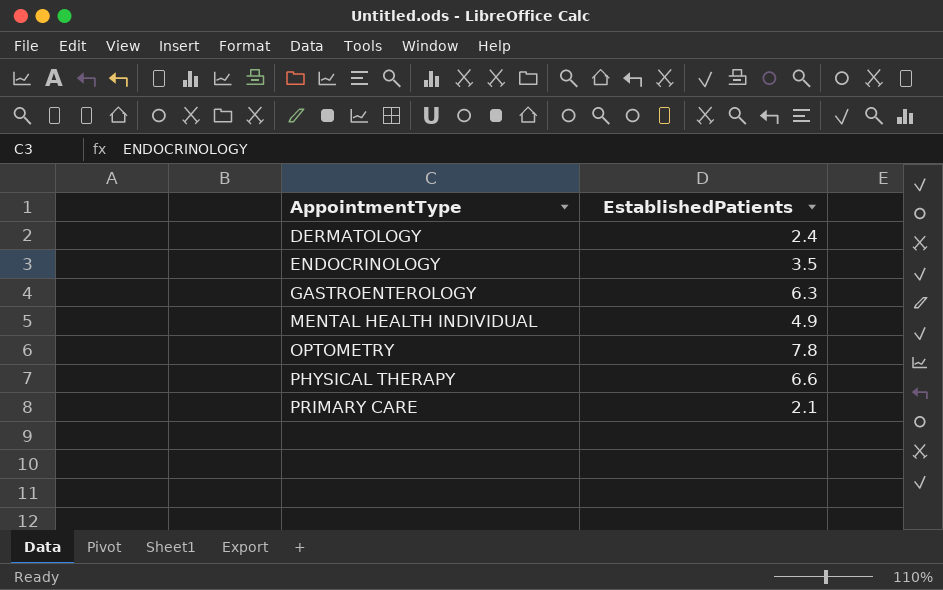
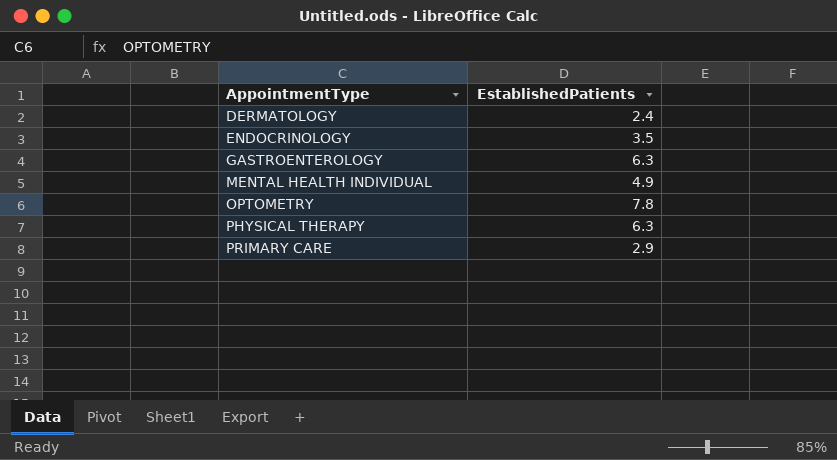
PHYSICAL THERAPY | EstablishedPatients: 6.6 -> 6.3
PRIMARY CARE | EstablishedPatients: 2.1 -> 2.9

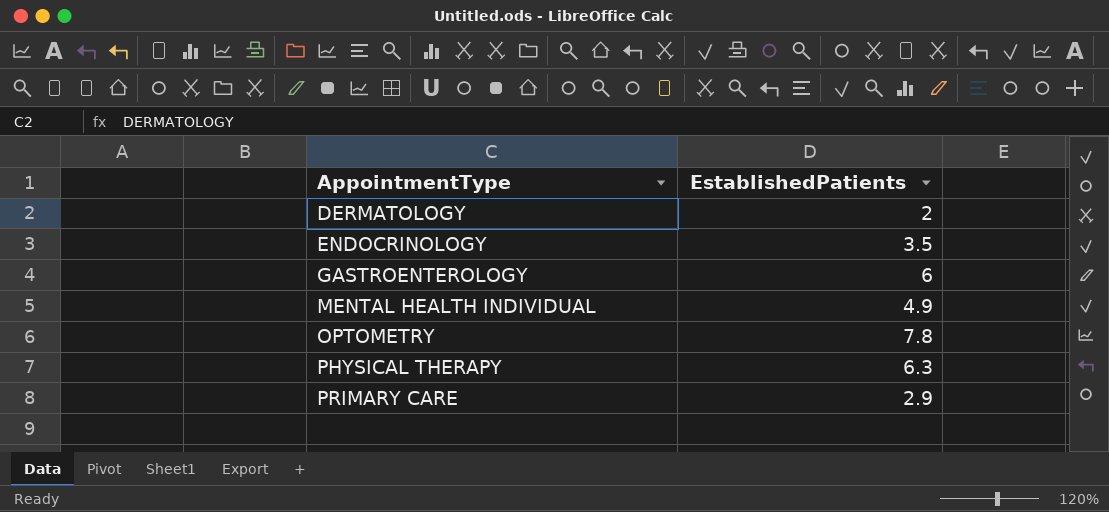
DERMATOLOGY | EstablishedPatients: 2.4 -> 2
GASTROENTEROLOGY | EstablishedPatients: 6.3 -> 6

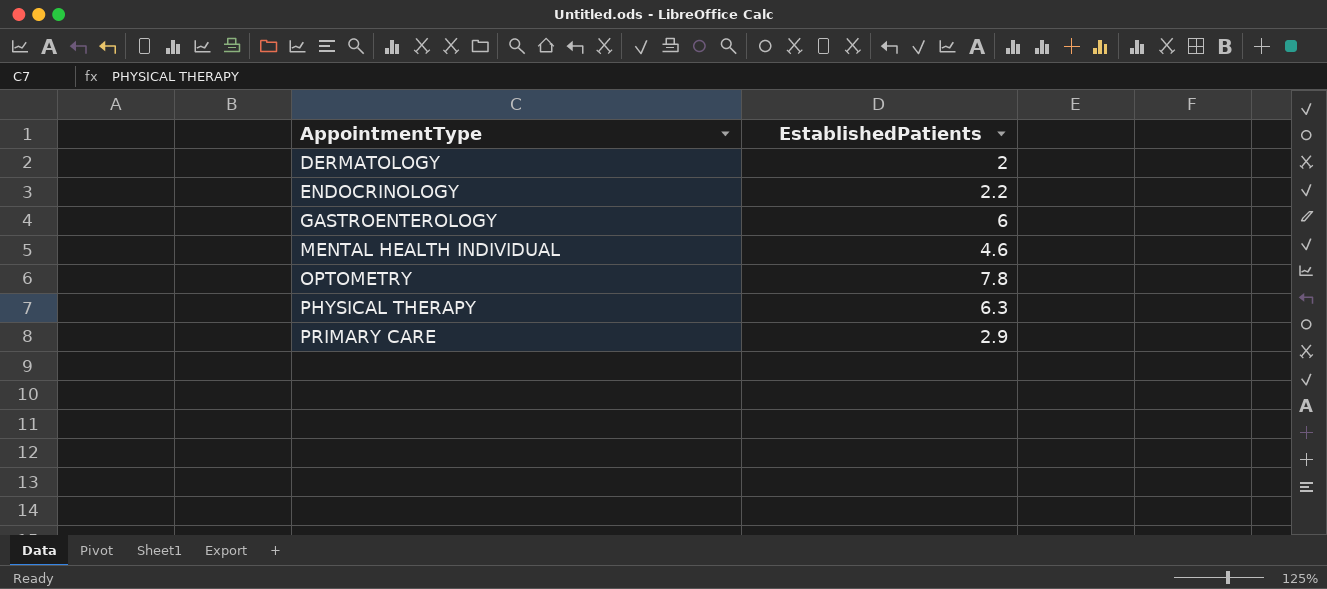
ENDOCRINOLOGY | EstablishedPatients: 3.5 -> 2.2
MENTAL HEALTH INDIVIDUAL | EstablishedPatients: 4.9 -> 4.6

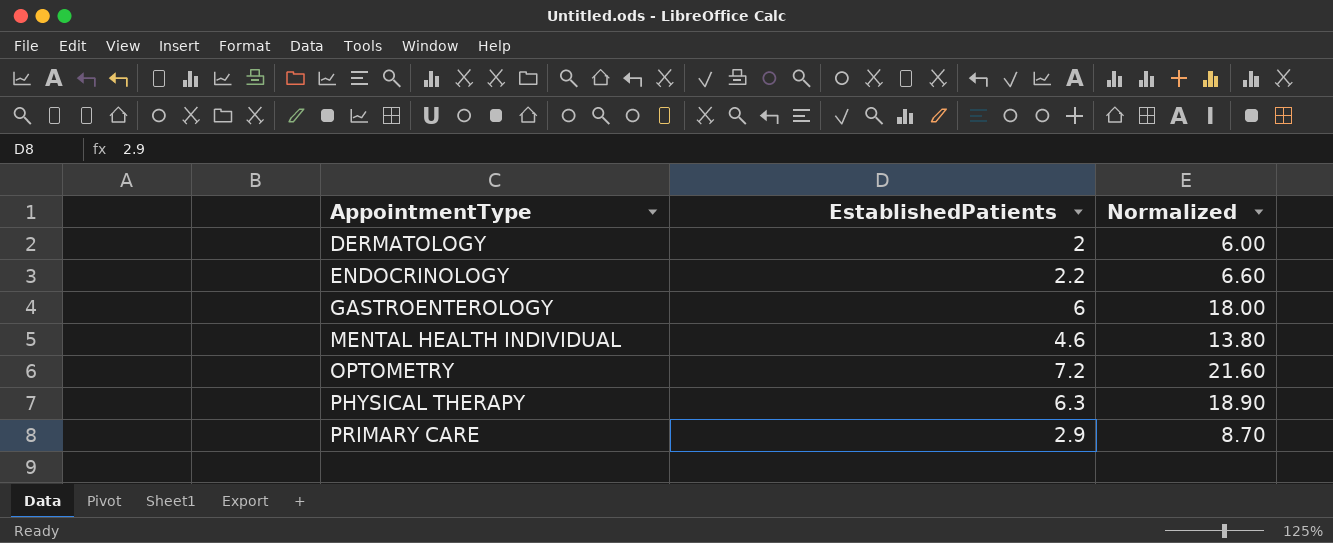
column Normalized | formula: none -> [EstablishedPatients] * 3
OPTOMETRY | EstablishedPatients: 7.8 -> 7.2

